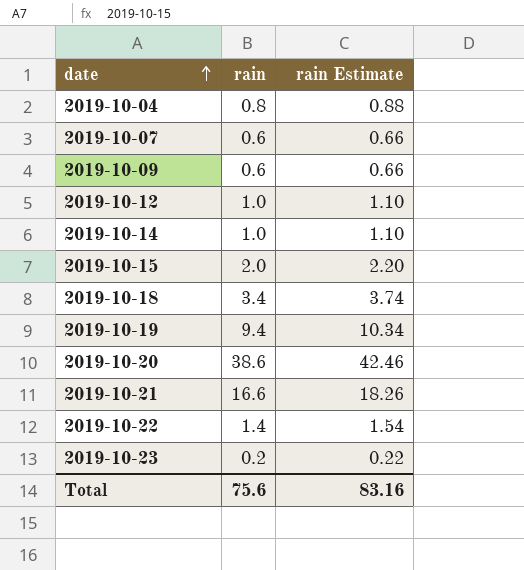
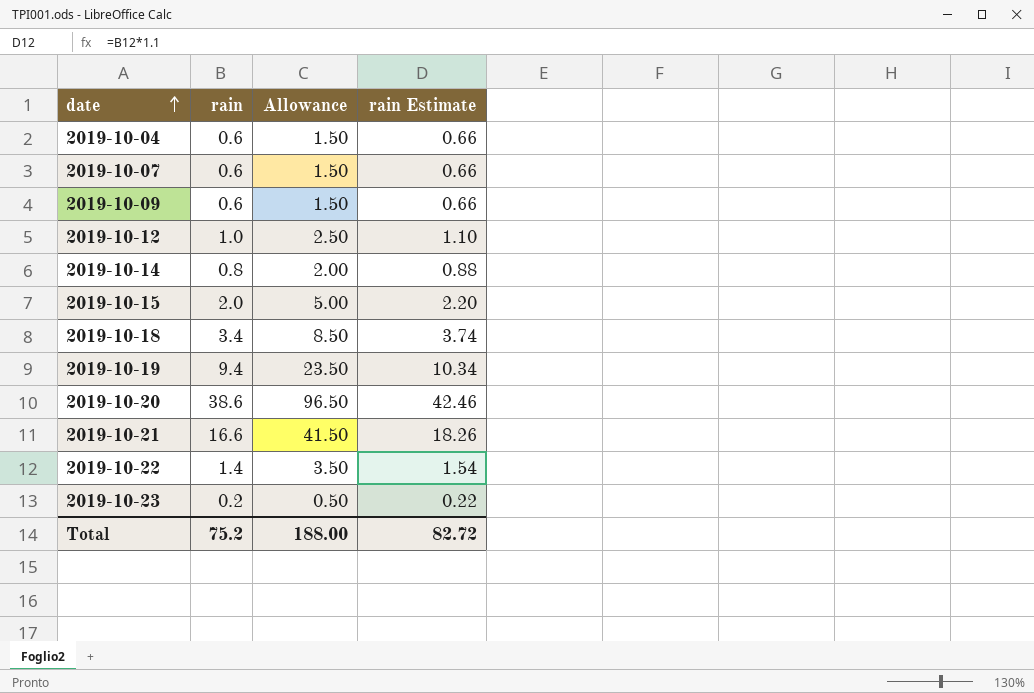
column Allowance | formula: none -> [rain] * 2.5
2019-10-04 | rain: 0.8 -> 0.6
2019-10-04 | rain Estimate: 0.88 -> 0.66
2019-10-14 | rain: 1.0 -> 0.8
2019-10-14 | rain Estimate: 1.10 -> 0.88
Total | rain: 75.6 -> 75.2
Total | rain Estimate: 83.16 -> 82.72

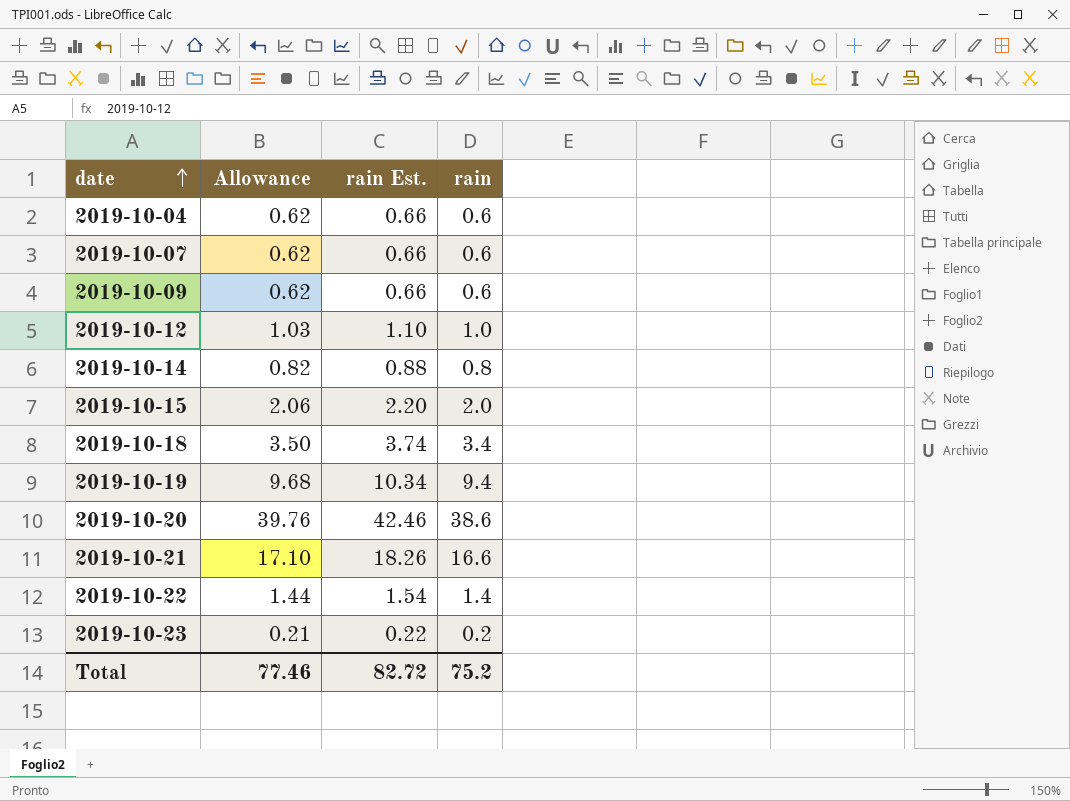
column Allowance | formula: [rain] * 2.5 -> [rain] * 1.03
column name: rain Estimate -> rain Est.
column rain | position: 2 -> 4
Total | Allowance: 188.00 -> 77.46

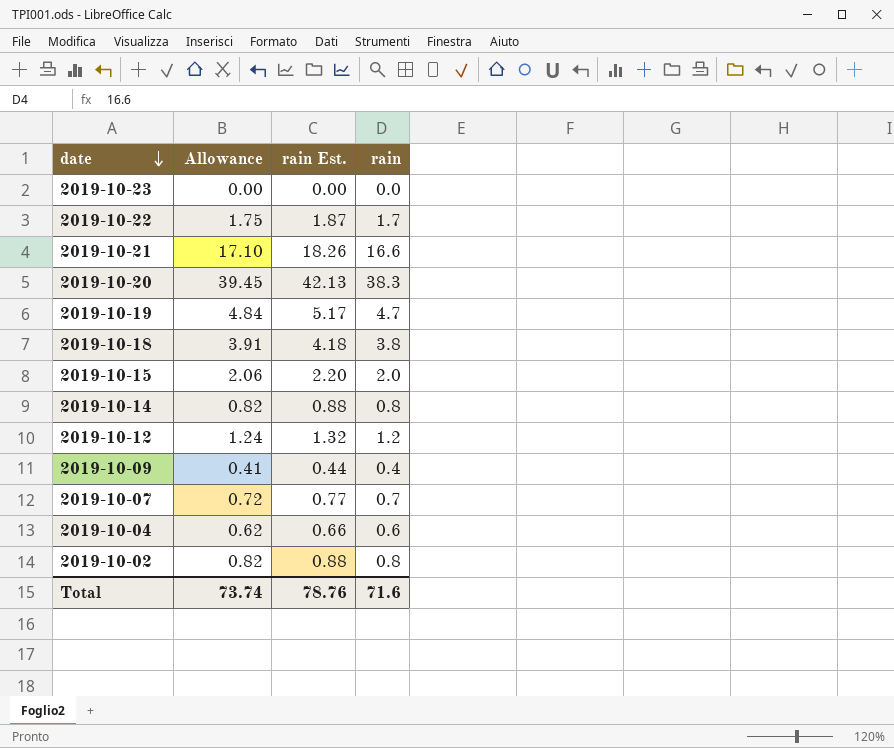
row order: date ascending -> date descending
2019-10-23 | Allowance: 0.21 -> 0.00
2019-10-23 | rain Est.: 0.22 -> 0.00
2019-10-23 | rain: 0.2 -> 0.0
2019-10-22 | Allowance: 1.44 -> 1.75
2019-10-22 | rain Est.: 1.54 -> 1.87
2019-10-22 | rain: 1.4 -> 1.7
2019-10-20 | Allowance: 39.76 -> 39.45
2019-10-20 | rain Est.: 42.46 -> 42.13
2019-10-20 | rain: 38.6 -> 38.3
2019-10-19 | Allowance: 9.68 -> 4.84
2019-10-19 | rain Est.: 10.34 -> 5.17
2019-10-19 | rain: 9.4 -> 4.7
2019-10-18 | Allowance: 3.50 -> 3.91
2019-10-18 | rain Est.: 3.74 -> 4.18
2019-10-18 | rain: 3.4 -> 3.8
2019-10-12 | Allowance: 1.03 -> 1.24
2019-10-12 | rain Est.: 1.10 -> 1.32
2019-10-12 | rain: 1.0 -> 1.2
2019-10-09 | Allowance: 0.62 -> 0.41
2019-10-09 | rain Est.: 0.66 -> 0.44
2019-10-09 | rain: 0.6 -> 0.4
2019-10-07 | Allowance: 0.62 -> 0.72
2019-10-07 | rain Est.: 0.66 -> 0.77
2019-10-07 | rain: 0.6 -> 0.7
row 2019-10-02: none -> 0.82 | 0.88 | 0.8
Total | Allowance: 77.46 -> 73.74
Total | rain Est.: 82.72 -> 78.76
Total | rain: 75.2 -> 71.6

